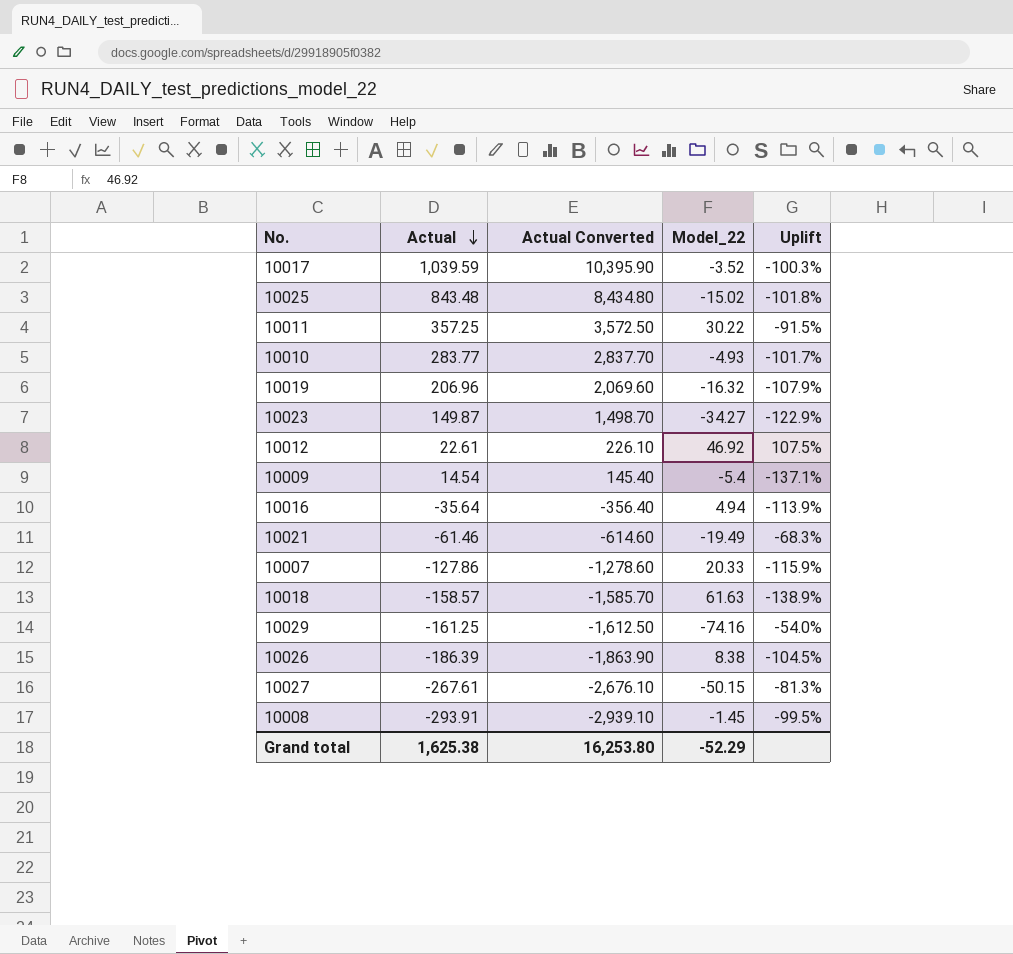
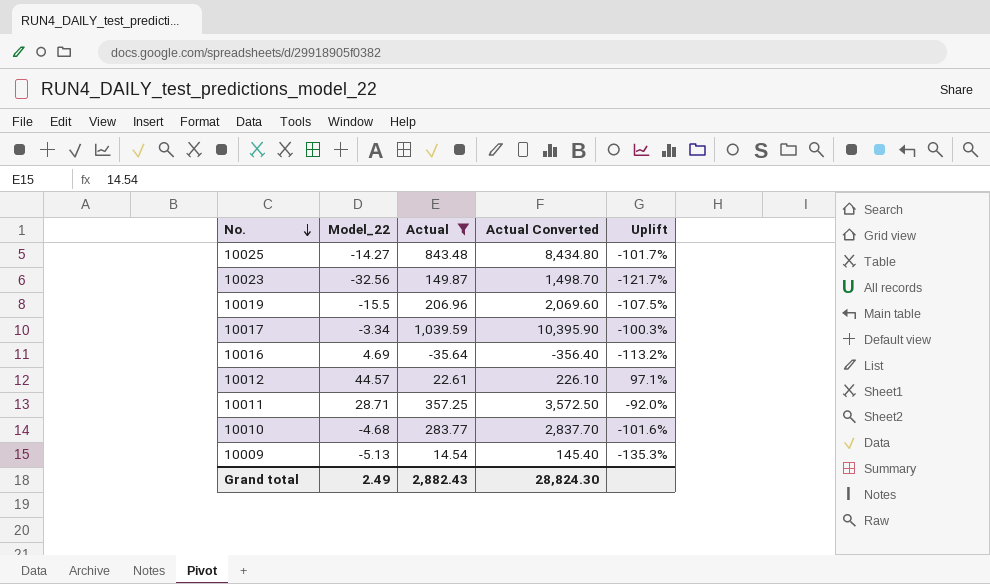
filter: none -> Actual >= -35.64
row order: Actual descending -> No. descending
column Model_22 | position: 4 -> 2
10025 | Model_22: -15.02 -> -14.27
10025 | Uplift: -101.8% -> -101.7%
10023 | Model_22: -34.27 -> -32.56
10023 | Uplift: -122.9% -> -121.7%
10019 | Model_22: -16.32 -> -15.5
10019 | Uplift: -107.9% -> -107.5%
10017 | Model_22: -3.52 -> -3.34
10016 | Model_22: 4.94 -> 4.69
10016 | Uplift: -113.9% -> -113.2%
10012 | Model_22: 46.92 -> 44.57
10012 | Uplift: 107.5% -> 97.1%
10011 | Model_22: 30.22 -> 28.71
10011 | Uplift: -91.5% -> -92.0%
10010 | Model_22: -4.93 -> -4.68
10010 | Uplift: -101.7% -> -101.6%
10009 | Model_22: -5.4 -> -5.13
10009 | Uplift: -137.1% -> -135.3%
Grand total | Model_22: -52.29 -> 2.49
Grand total | Actual: 1,625.38 -> 2,882.43
Grand total | Actual Converted: 16,253.80 -> 28,824.30

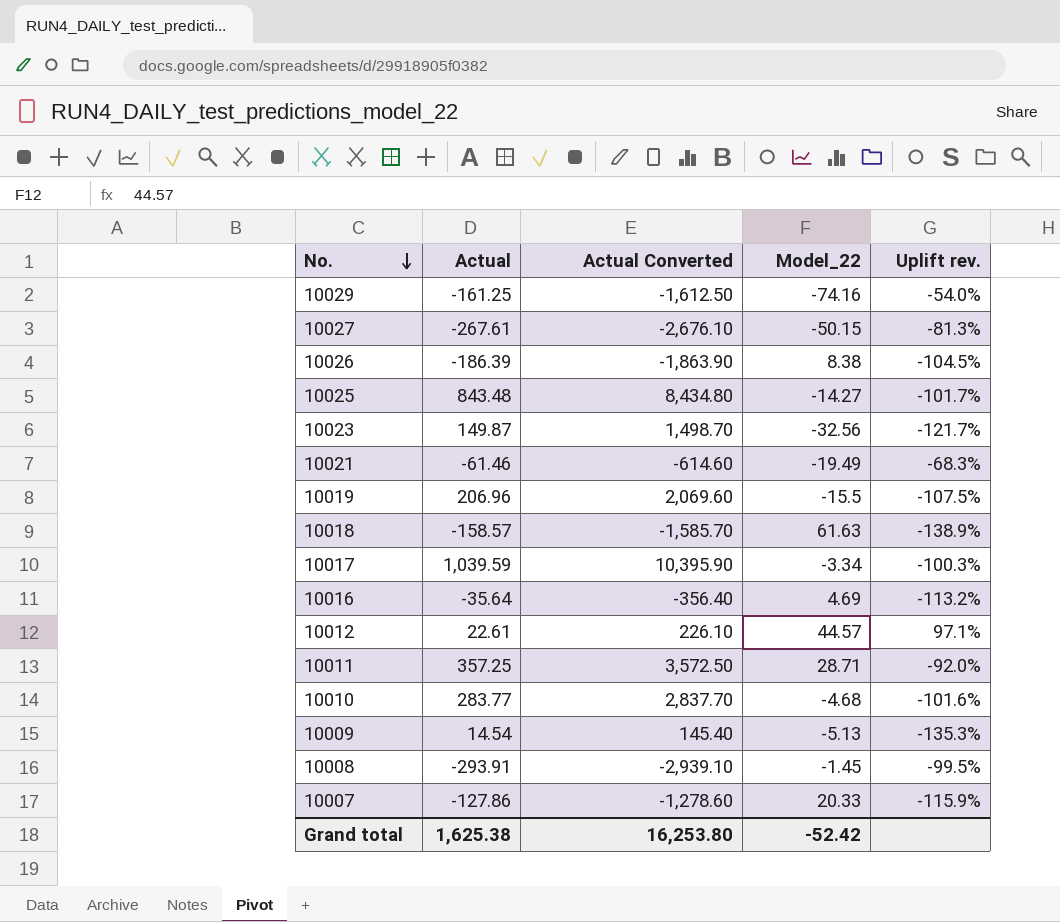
filter: Actual >= -35.64 -> none
column Model_22 | position: 2 -> 4
column name: Uplift -> Uplift rev.
Grand total | Actual: 2,882.43 -> 1,625.38
Grand total | Actual Converted: 28,824.30 -> 16,253.80
Grand total | Model_22: 2.49 -> -52.42

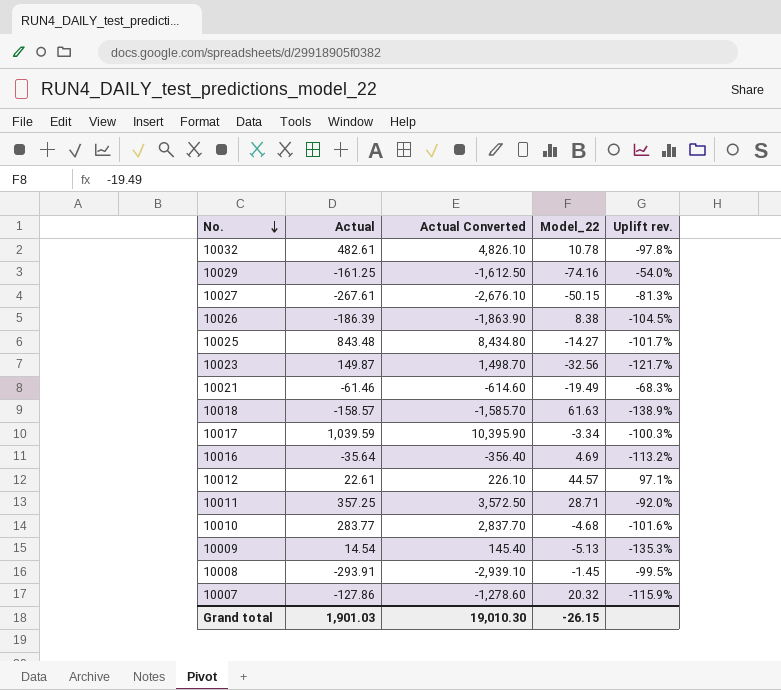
row 10019: 206.96 | 2,069.60 | -15.5 | -107.5% -> none
row 10032: none -> 482.61 | 4,826.10 | 10.78 | -97.8%
10007 | Model_22: 20.33 -> 20.32
Grand total | Actual: 1,625.38 -> 1,901.03
Grand total | Actual Converted: 16,253.80 -> 19,010.30
Grand total | Model_22: -52.42 -> -26.15

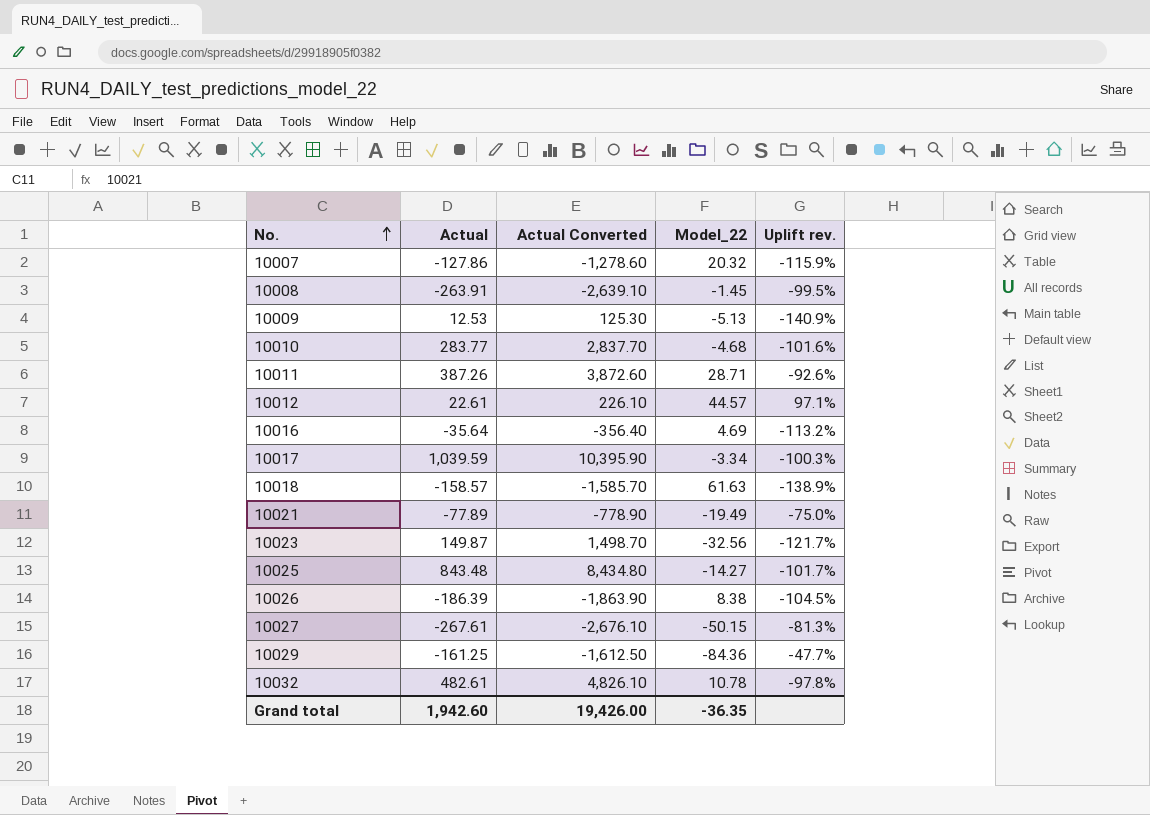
row order: No. descending -> No. ascending
10008 | Actual: -293.91 -> -263.91
10008 | Actual Converted: -2,939.10 -> -2,639.10
10009 | Actual: 14.54 -> 12.53
10009 | Actual Converted: 145.40 -> 125.30
10009 | Uplift rev.: -135.3% -> -140.9%
10011 | Actual: 357.25 -> 387.26
10011 | Actual Converted: 3,572.50 -> 3,872.60
10011 | Uplift rev.: -92.0% -> -92.6%
10021 | Actual: -61.46 -> -77.89
10021 | Actual Converted: -614.60 -> -778.90
10021 | Uplift rev.: -68.3% -> -75.0%
10029 | Model_22: -74.16 -> -84.36
10029 | Uplift rev.: -54.0% -> -47.7%
Grand total | Actual: 1,901.03 -> 1,942.60
Grand total | Actual Converted: 19,010.30 -> 19,426.00
Grand total | Model_22: -26.15 -> -36.35

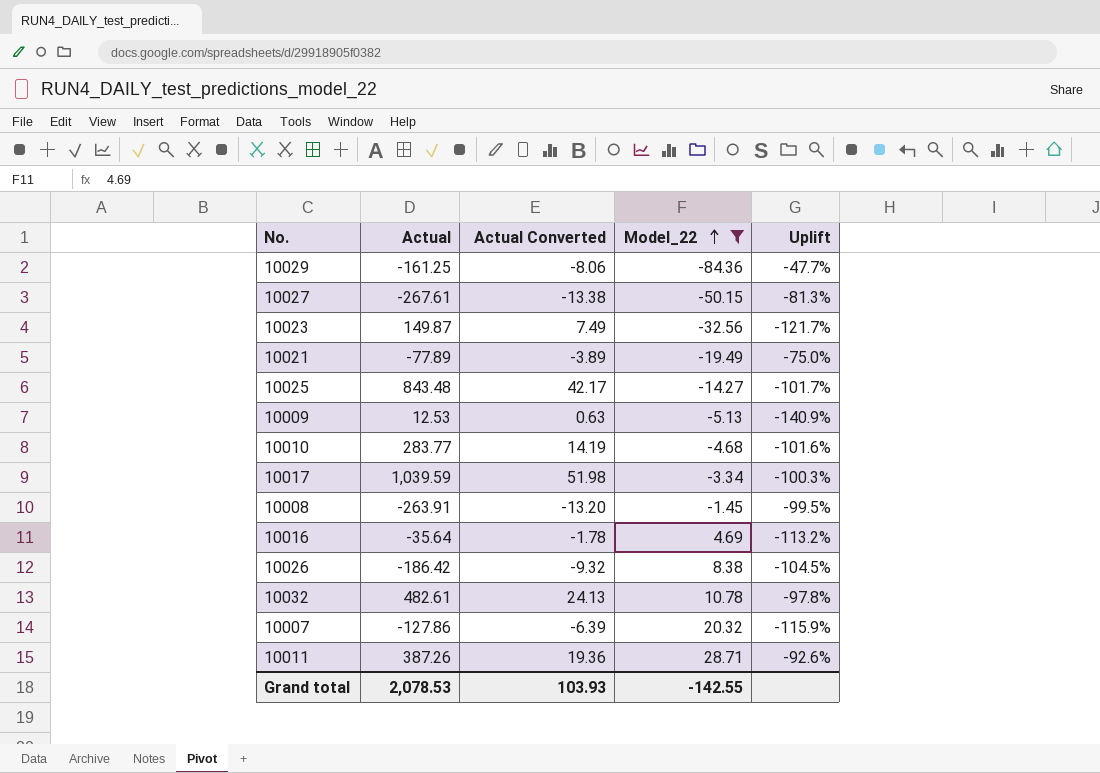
filter: none -> Model_22 <= 28.71
row order: No. ascending -> Model_22 ascending
column Actual Converted | formula: [Actual] * 10 -> [Actual] * 0.05
column name: Uplift rev. -> Uplift
10026 | Actual: -186.39 -> -186.42
Grand total | Actual: 1,942.60 -> 2,078.53
Grand total | Actual Converted: 19,426.00 -> 103.93
Grand total | Model_22: -36.35 -> -142.55

